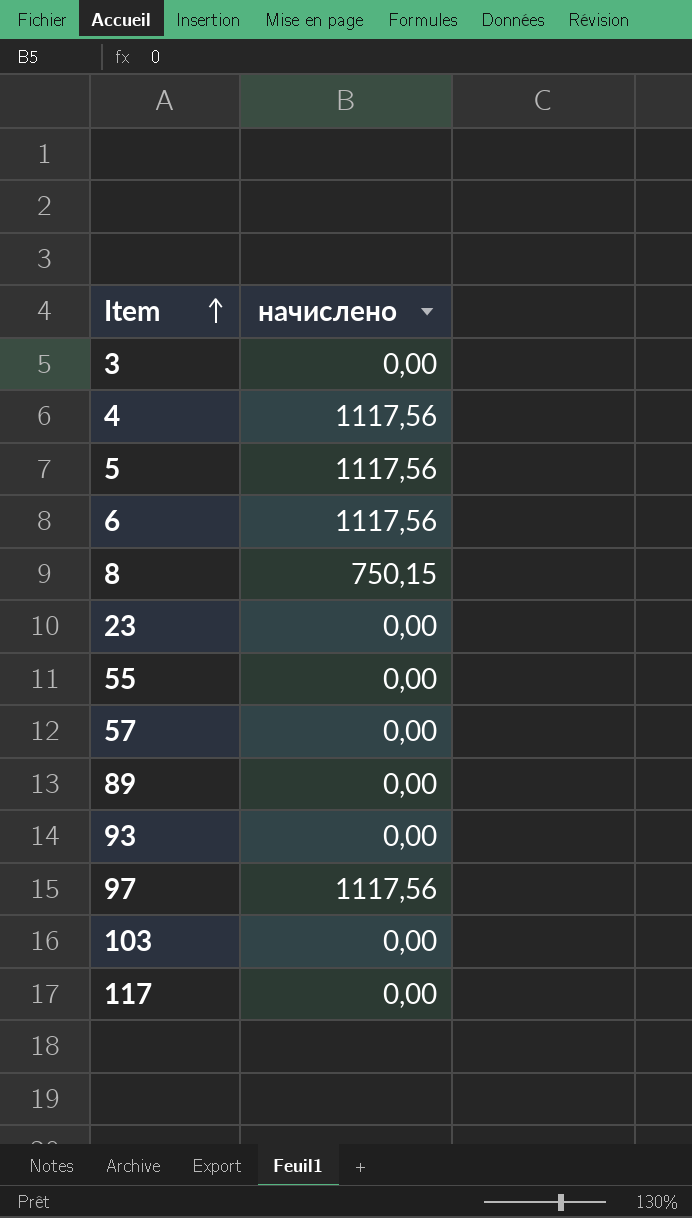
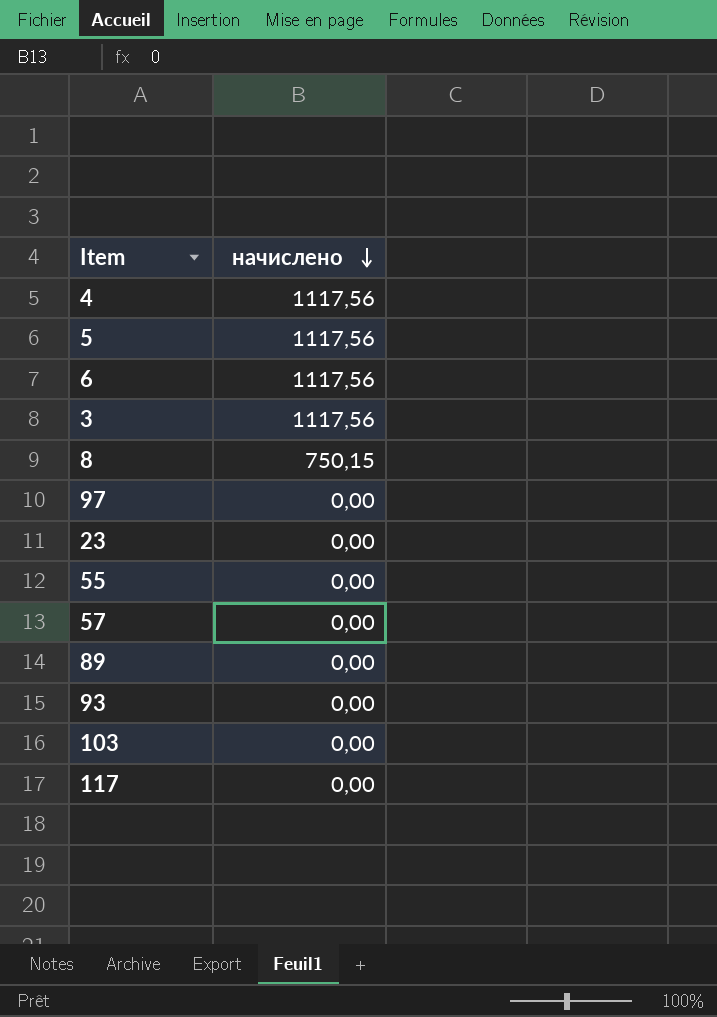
row order: Item ascending -> начислено descending
3 | начислено: 0,00 -> 1117,56
97 | начислено: 1117,56 -> 0,00

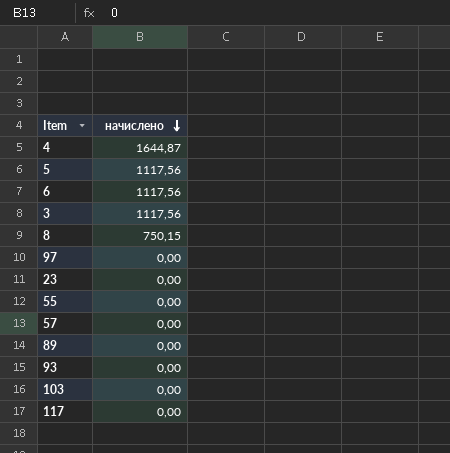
4 | начислено: 1117,56 -> 1644,87

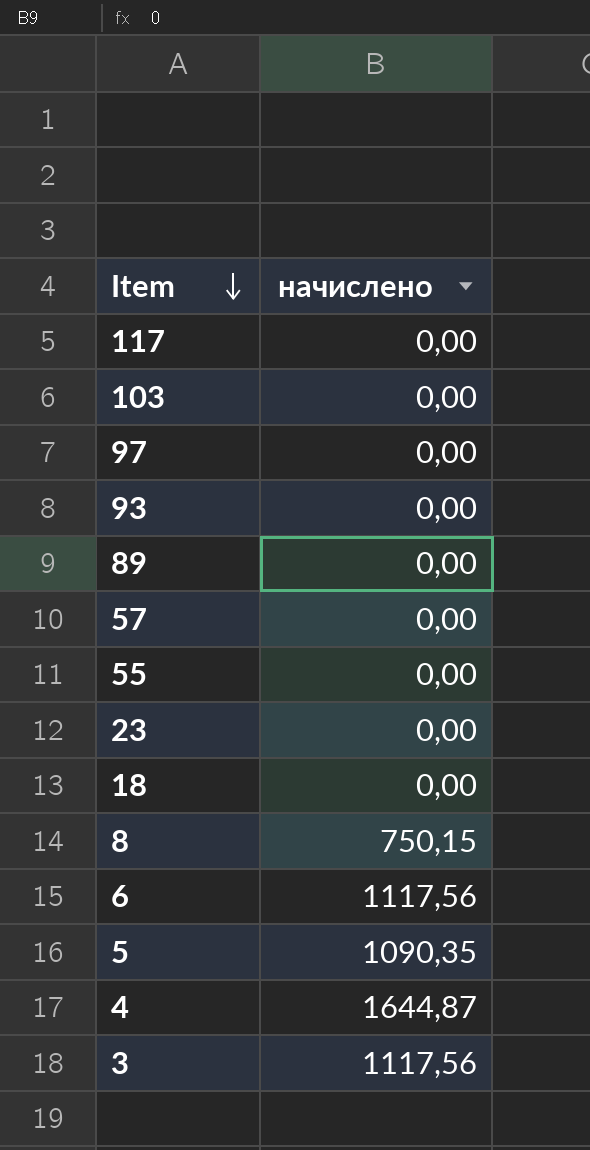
row order: начислено descending -> Item descending
row 18: none -> 0,00
5 | начислено: 1117,56 -> 1090,35

